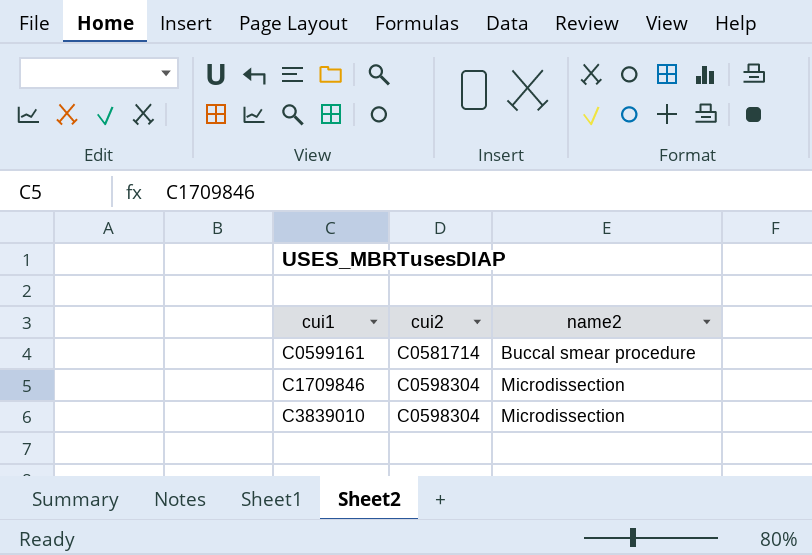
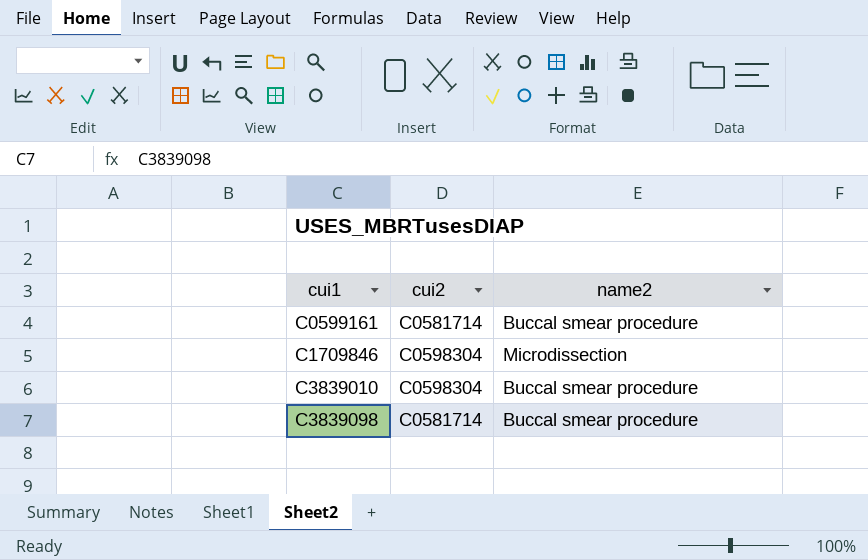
C3839010 | name2: Microdissection -> Buccal smear procedure
row C3839098: none -> C0581714 | Buccal smear procedure

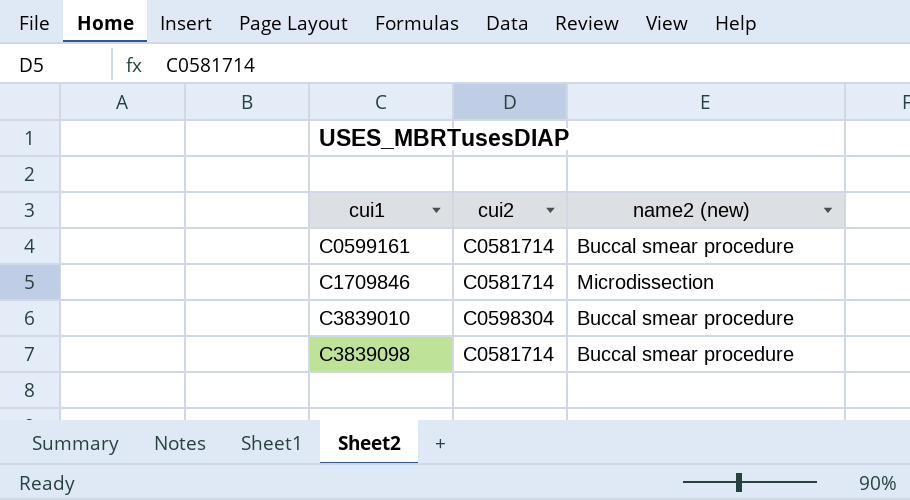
column name: name2 -> name2 (new)
C1709846 | cui2: C0598304 -> C0581714

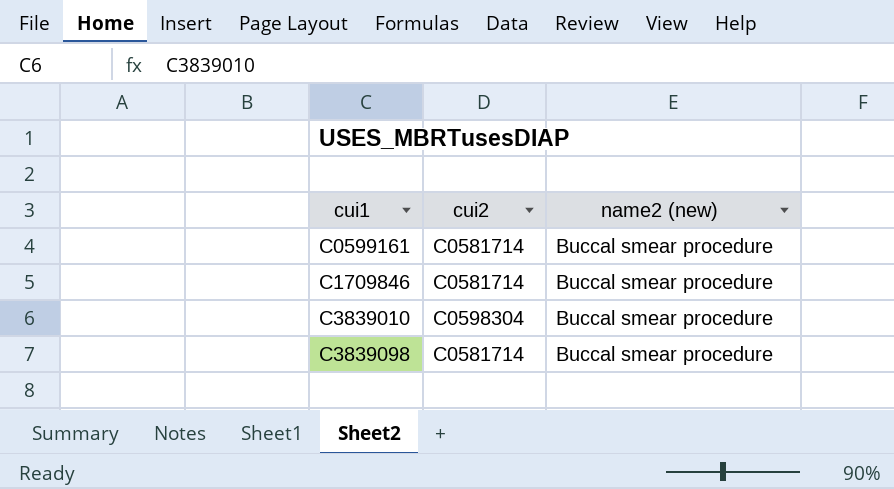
C1709846 | name2 (new): Microdissection -> Buccal smear procedure

